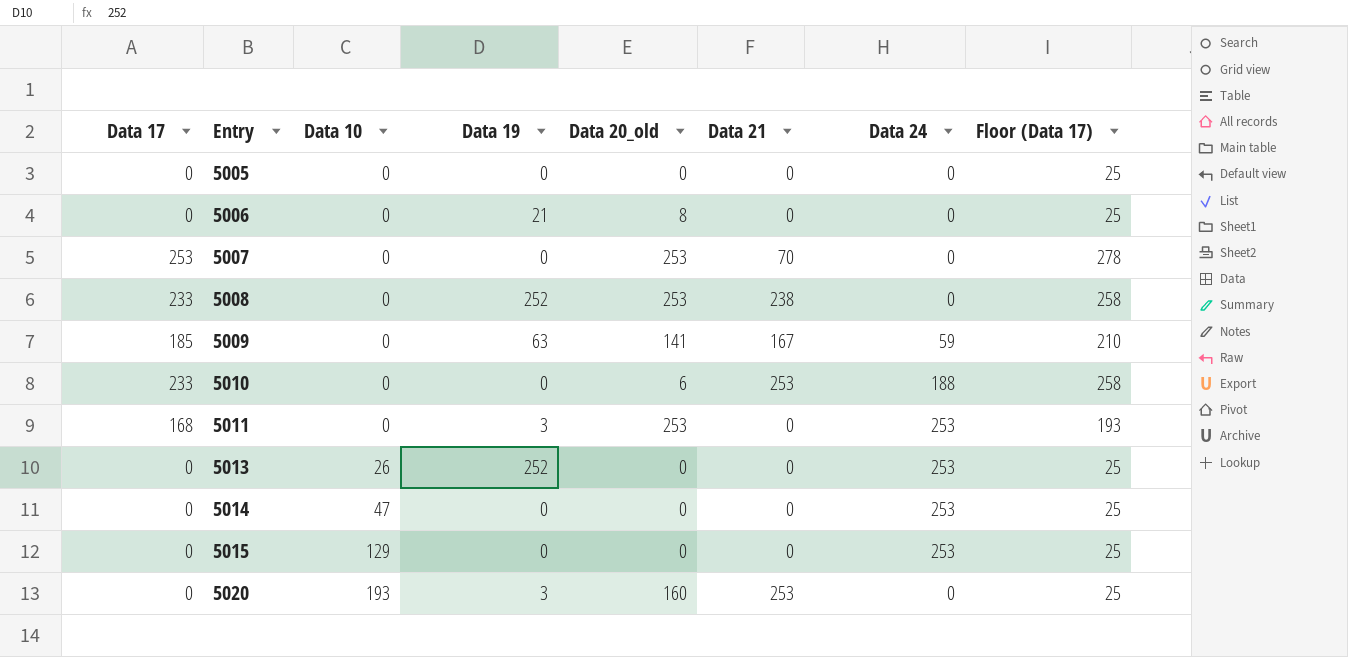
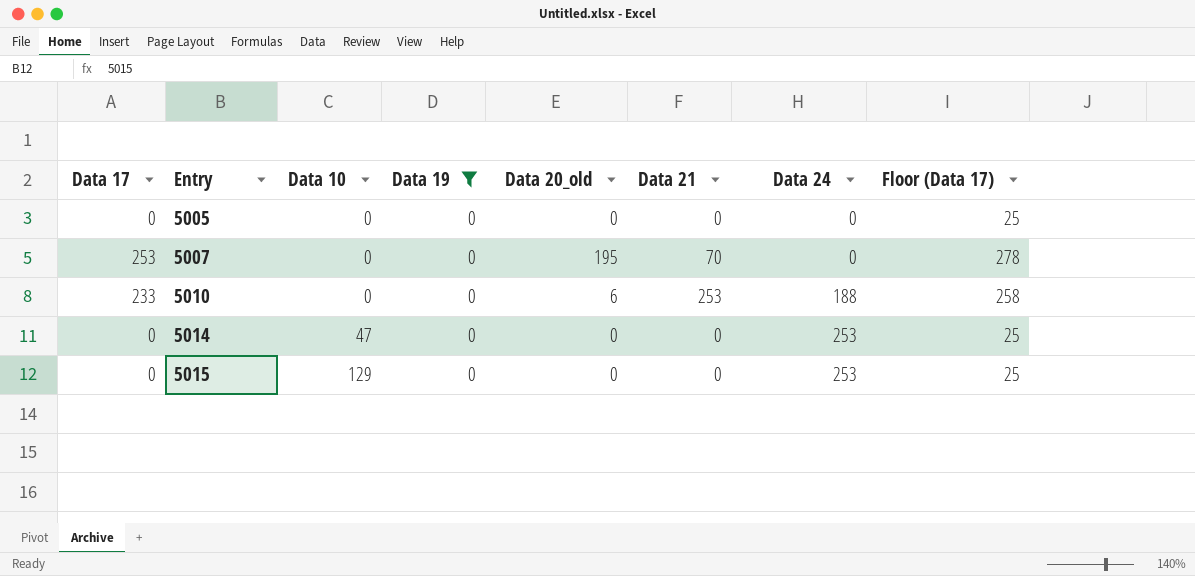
filter: none -> Data 19 = 0
5007 | Data 20_old: 253 -> 195

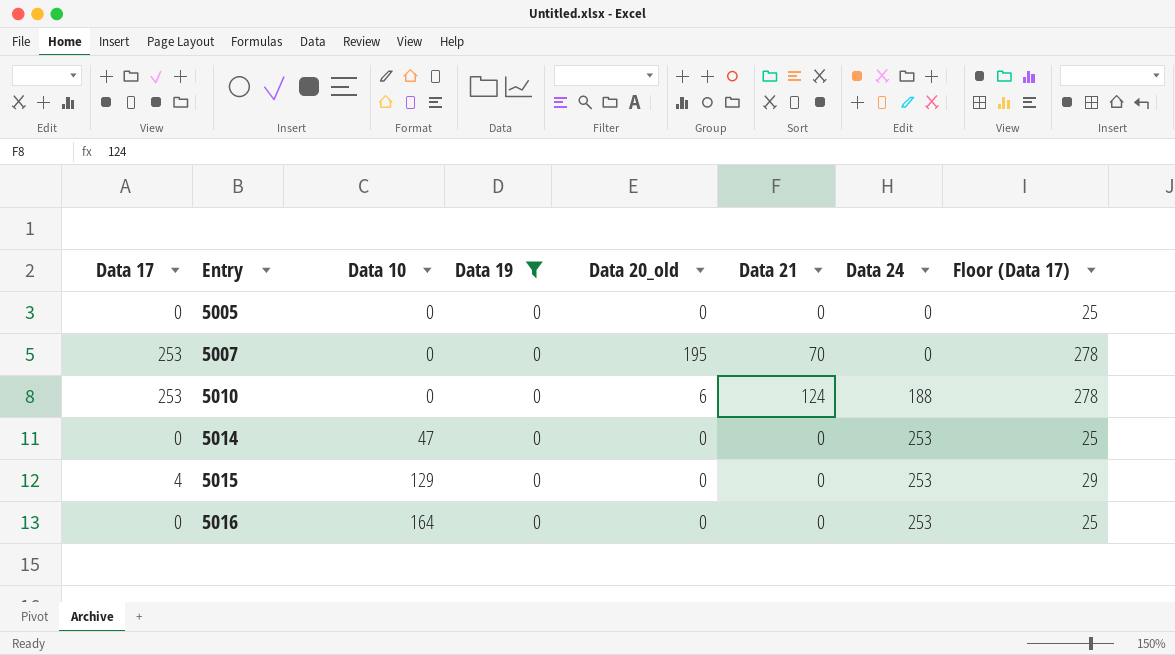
5010 | Data 17: 233 -> 253
5010 | Data 21: 253 -> 124
5010 | Floor (Data 17): 258 -> 278
5015 | Data 17: 0 -> 4
5015 | Floor (Data 17): 25 -> 29
row 5016: none -> 0 | 164 | 0 | 0 | 0 | 253 | 25

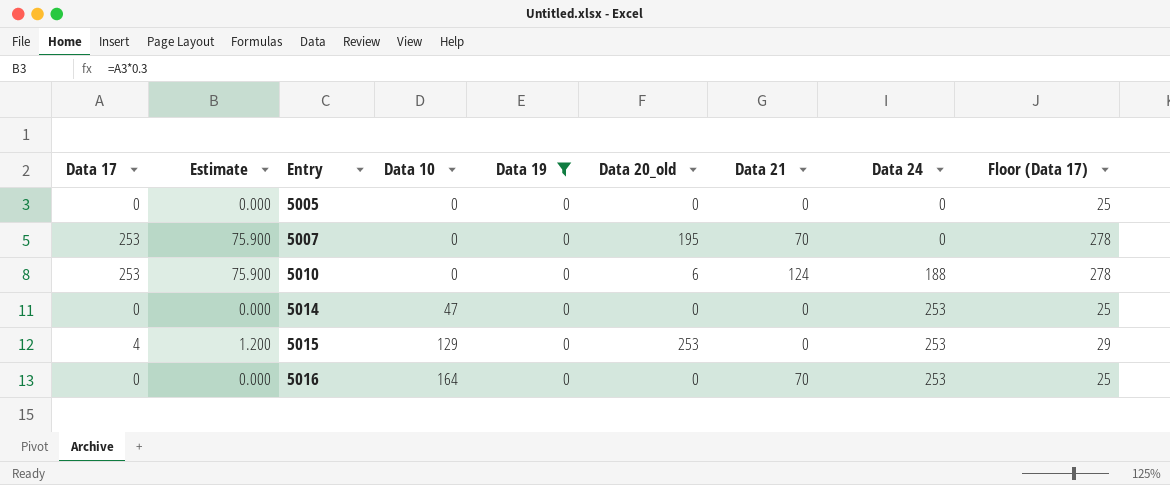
column Estimate | formula: none -> [Data 17] * 0.3
5015 | Data 20_old: 0 -> 253
5016 | Data 21: 0 -> 70

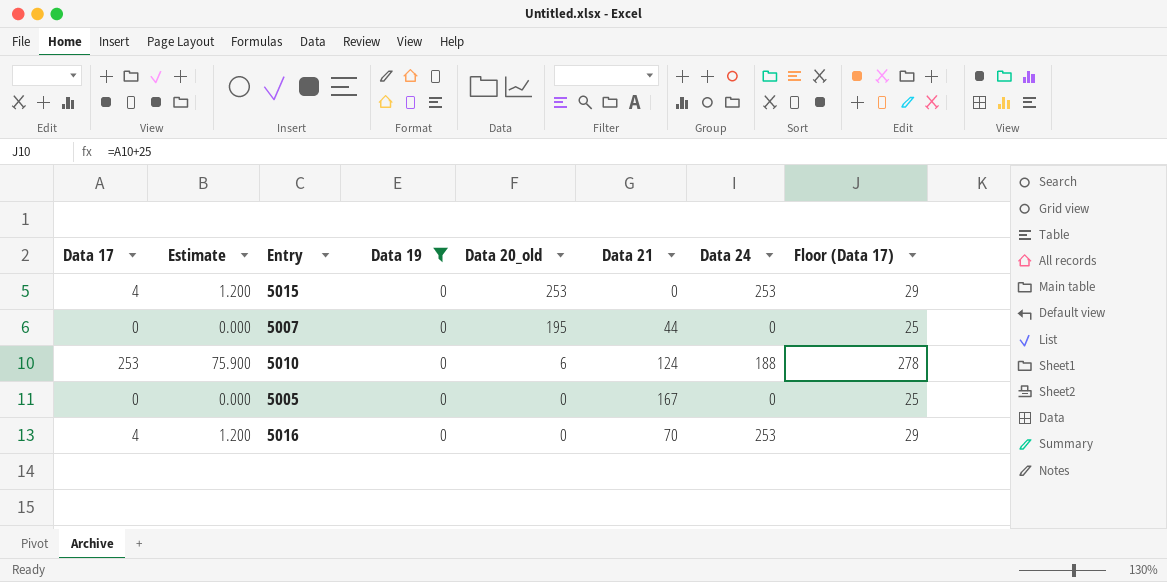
row order: Entry ascending -> Data 20_old descending
column Data 10 | position: 4 -> none
row 5014: 0 | 0.000 | 47 | 0 | 0 | 0 | 253 | 25 -> none
5007 | Data 17: 253 -> 0
5007 | Estimate: 75.900 -> 0.000
5007 | Data 21: 70 -> 44
5007 | Floor (Data 17): 278 -> 25
5005 | Data 21: 0 -> 167
5016 | Data 17: 0 -> 4
5016 | Estimate: 0.000 -> 1.200
5016 | Floor (Data 17): 25 -> 29

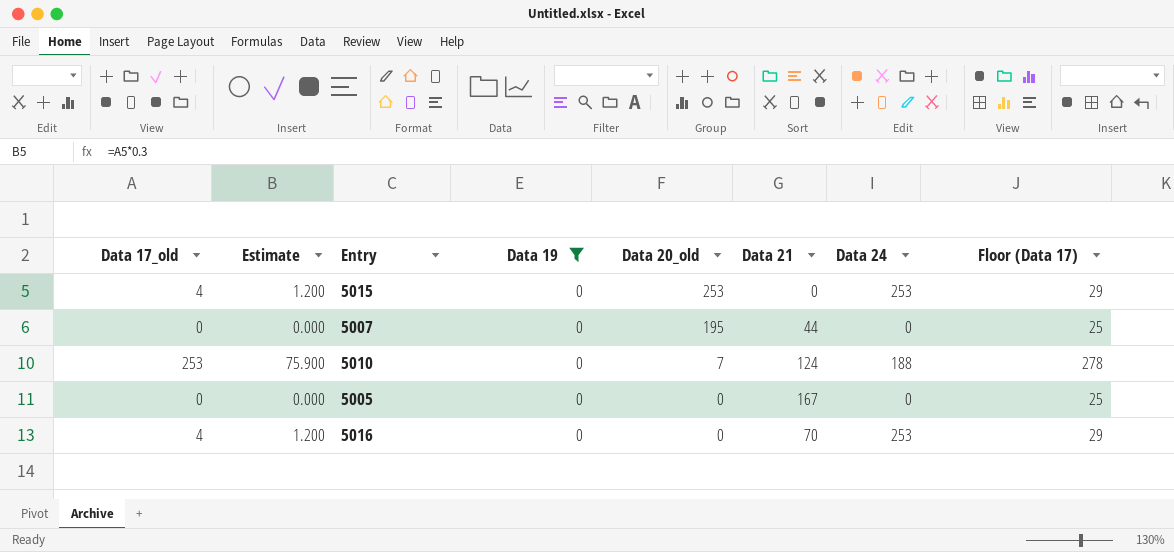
column name: Data 17 -> Data 17_old
5010 | Data 20_old: 6 -> 7

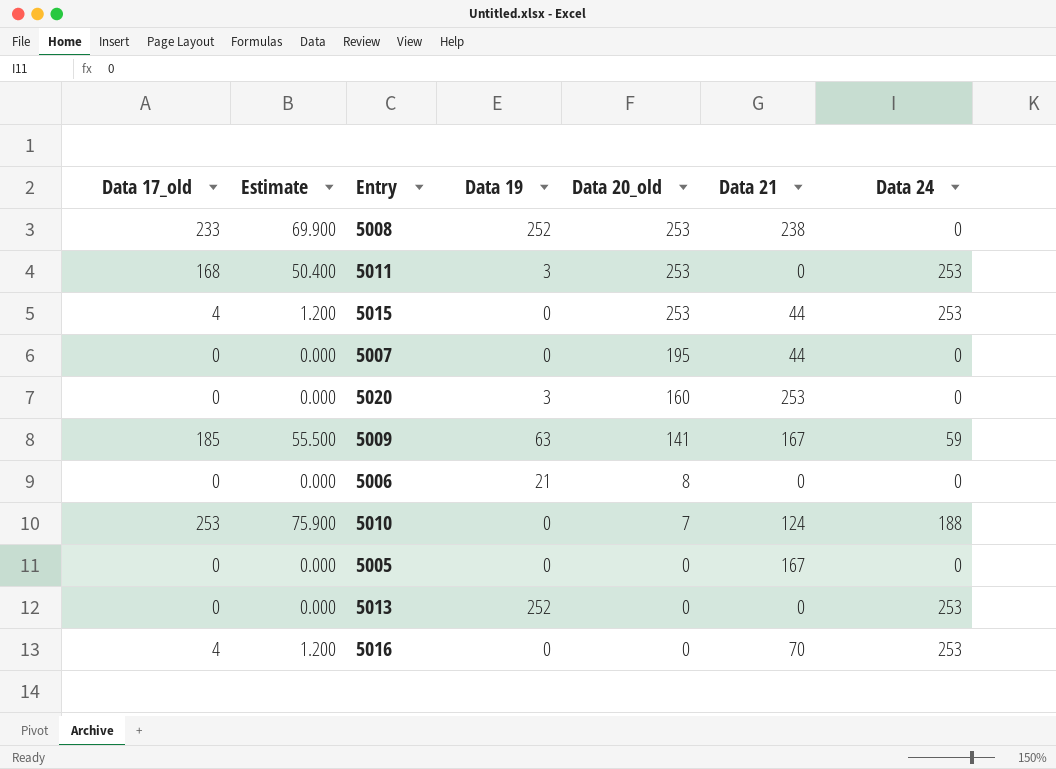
filter: Data 19 = 0 -> none
column Floor (Data 17) | formula: [Data 17_old] + 25 -> none
5015 | Data 21: 0 -> 44

